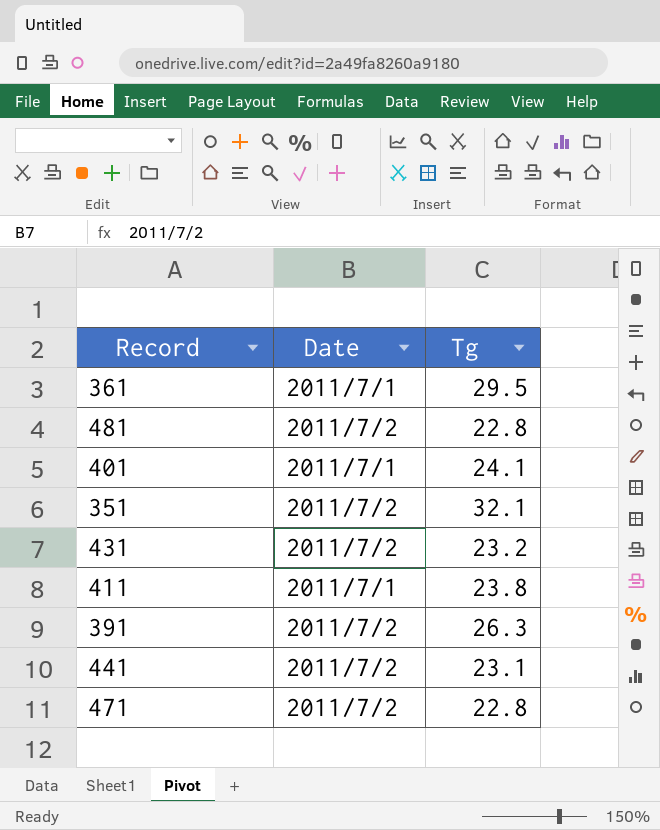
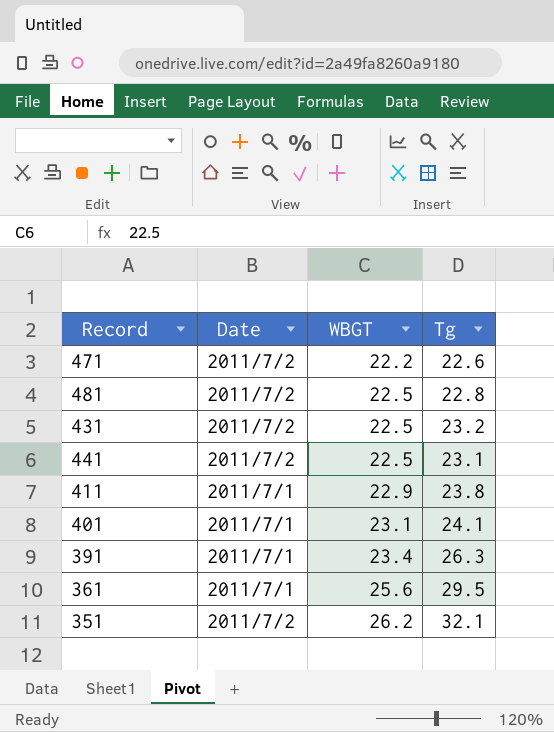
row order: none -> WBGT ascending
column WBGT | position: none -> 3
471 | Tg: 22.8 -> 22.6
391 | Date: 2011/7/2 -> 2011/7/1

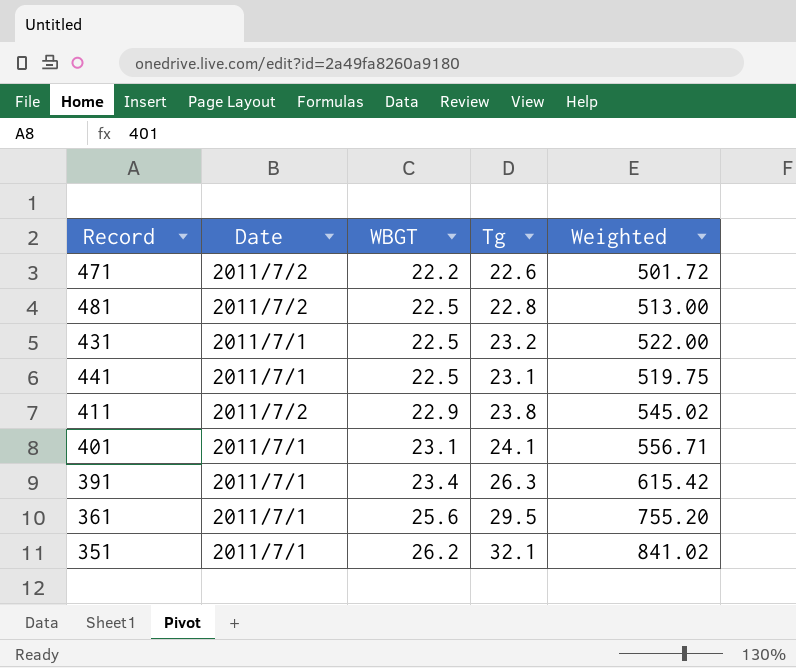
column Weighted | formula: none -> [WBGT] * [Tg]
431 | Date: 2011/7/2 -> 2011/7/1
441 | Date: 2011/7/2 -> 2011/7/1
411 | Date: 2011/7/1 -> 2011/7/2
351 | Date: 2011/7/2 -> 2011/7/1

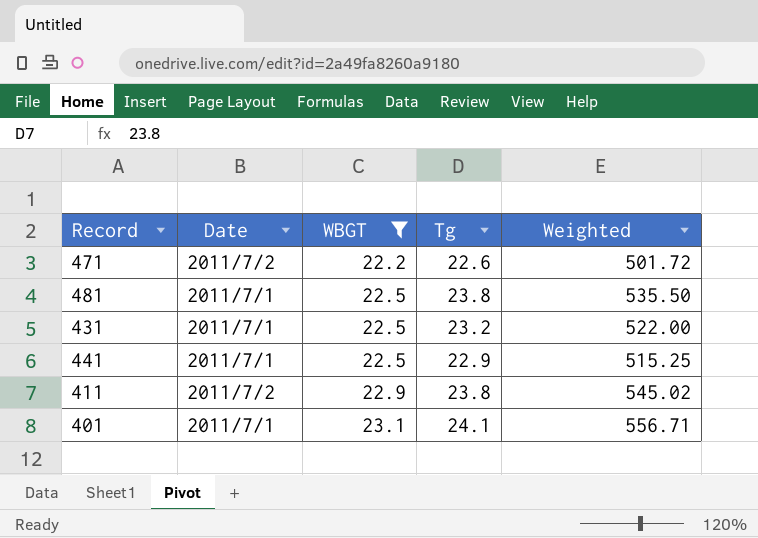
filter: none -> WBGT <= 23.1
481 | Date: 2011/7/2 -> 2011/7/1
481 | Tg: 22.8 -> 23.8
481 | Weighted: 513.00 -> 535.50
441 | Tg: 23.1 -> 22.9
441 | Weighted: 519.75 -> 515.25

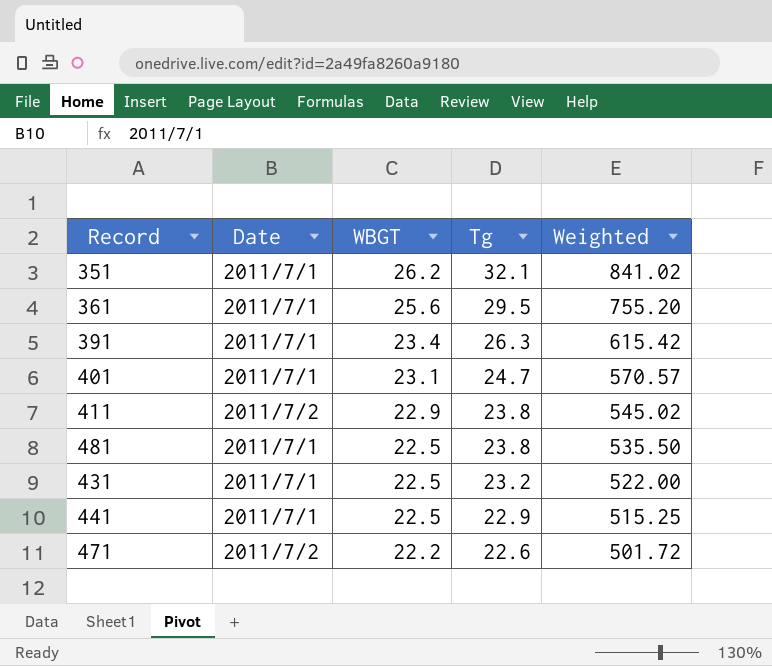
filter: WBGT <= 23.1 -> none
row order: WBGT ascending -> WBGT descending
401 | Tg: 24.1 -> 24.7
401 | Weighted: 556.71 -> 570.57

